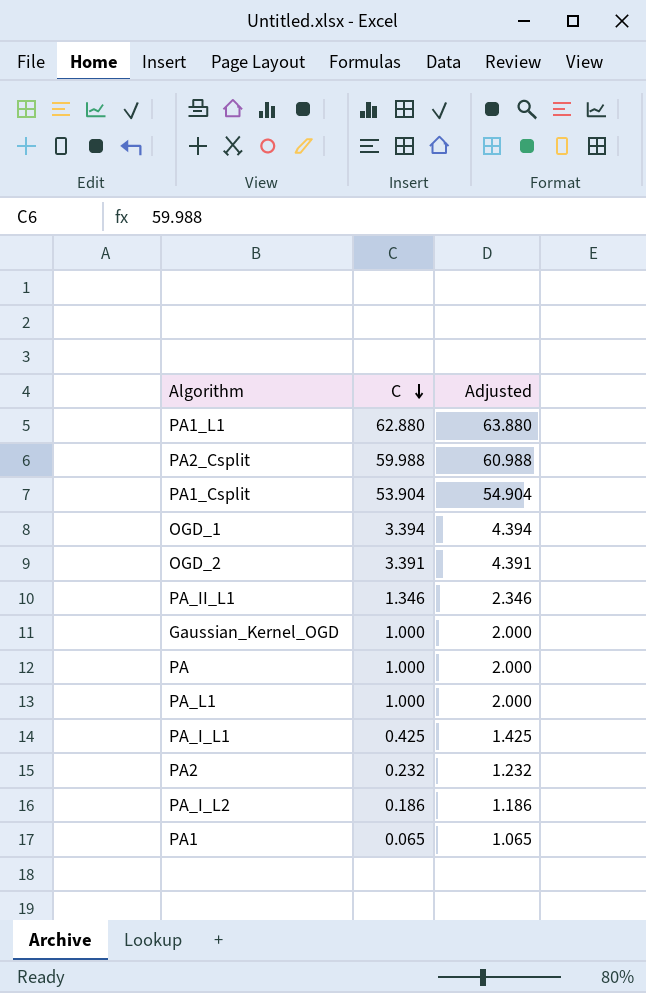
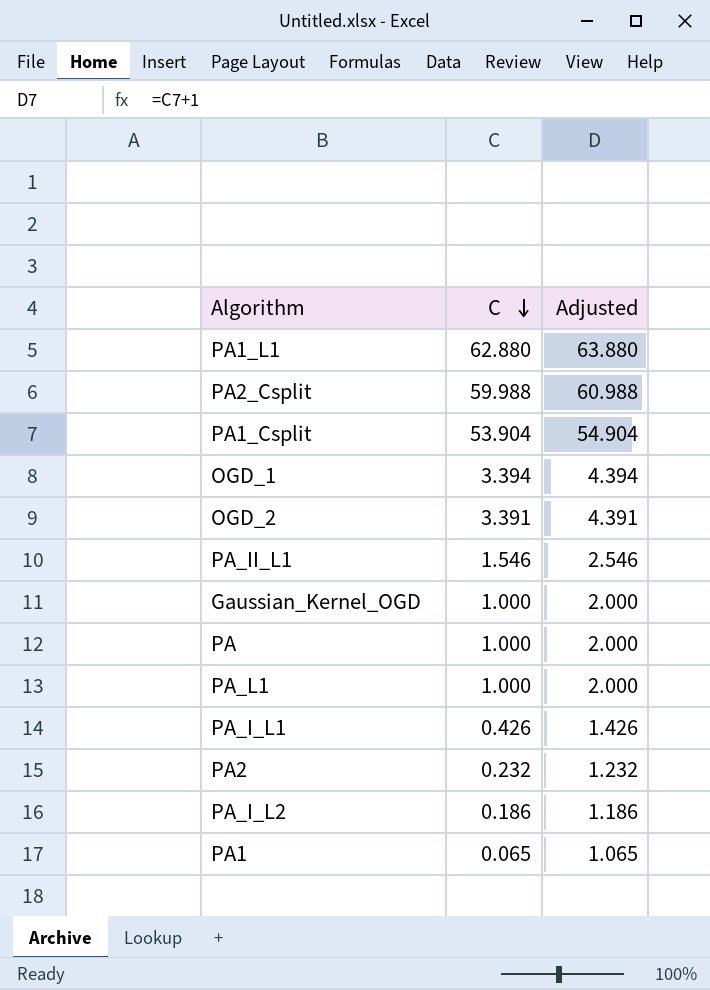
PA_II_L1 | C: 1.346 -> 1.546
PA_II_L1 | Adjusted: 2.346 -> 2.546
PA_I_L1 | C: 0.425 -> 0.426
PA_I_L1 | Adjusted: 1.425 -> 1.426

